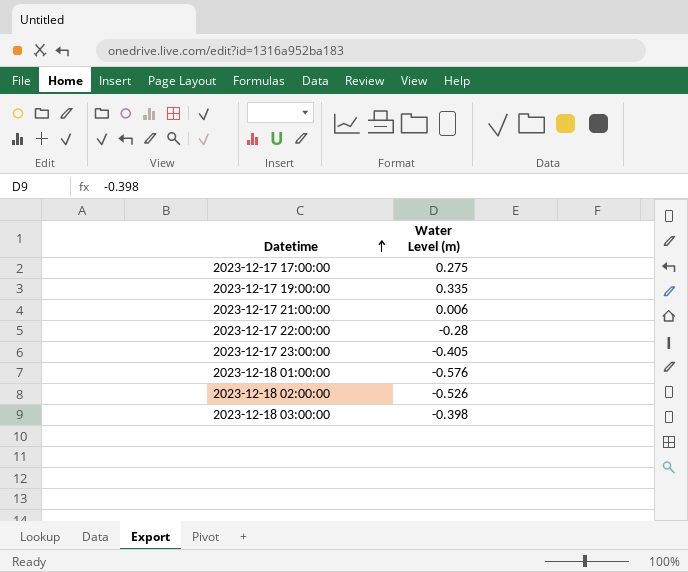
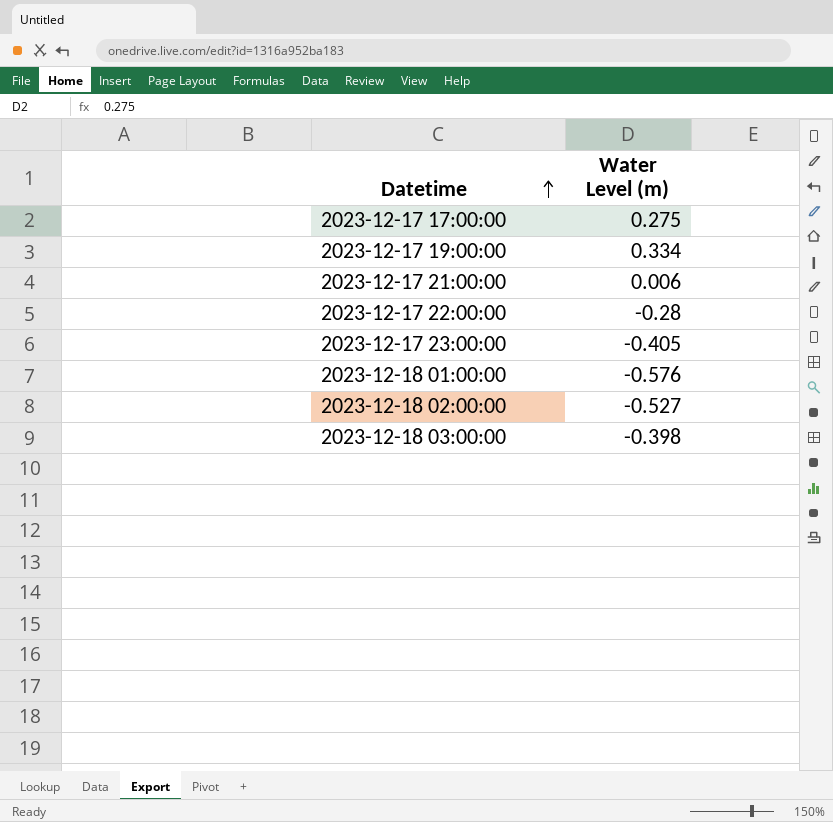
2023-12-17 19:00:00 | Water Level (m): 0.335 -> 0.334
2023-12-18 02:00:00 | Water Level (m): -0.526 -> -0.527

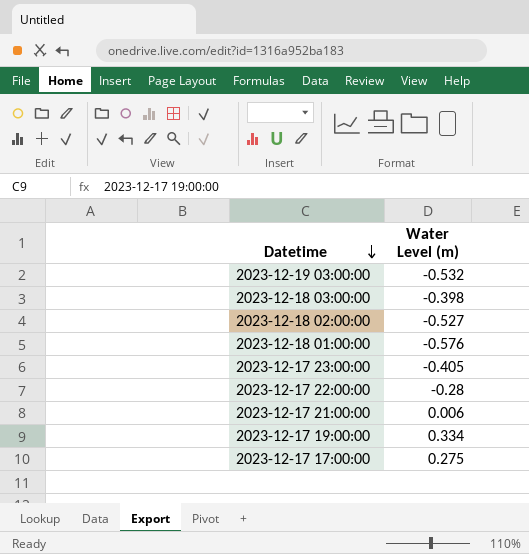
row order: Datetime ascending -> Datetime descending
row 2023-12-19 03:00:00: none -> -0.532

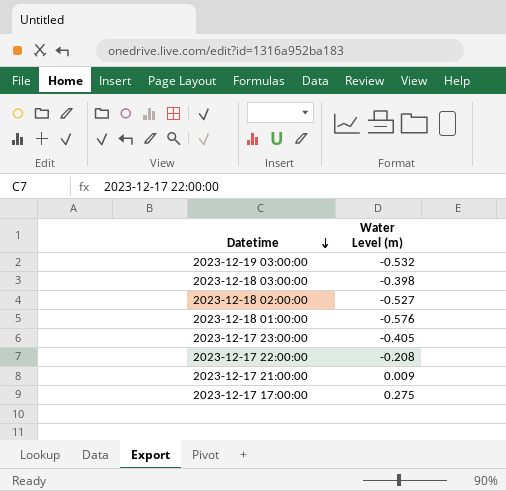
row 2023-12-17 19:00:00: 0.334 -> none
2023-12-17 22:00:00 | Water Level (m): -0.28 -> -0.208
2023-12-17 21:00:00 | Water Level (m): 0.006 -> 0.009

